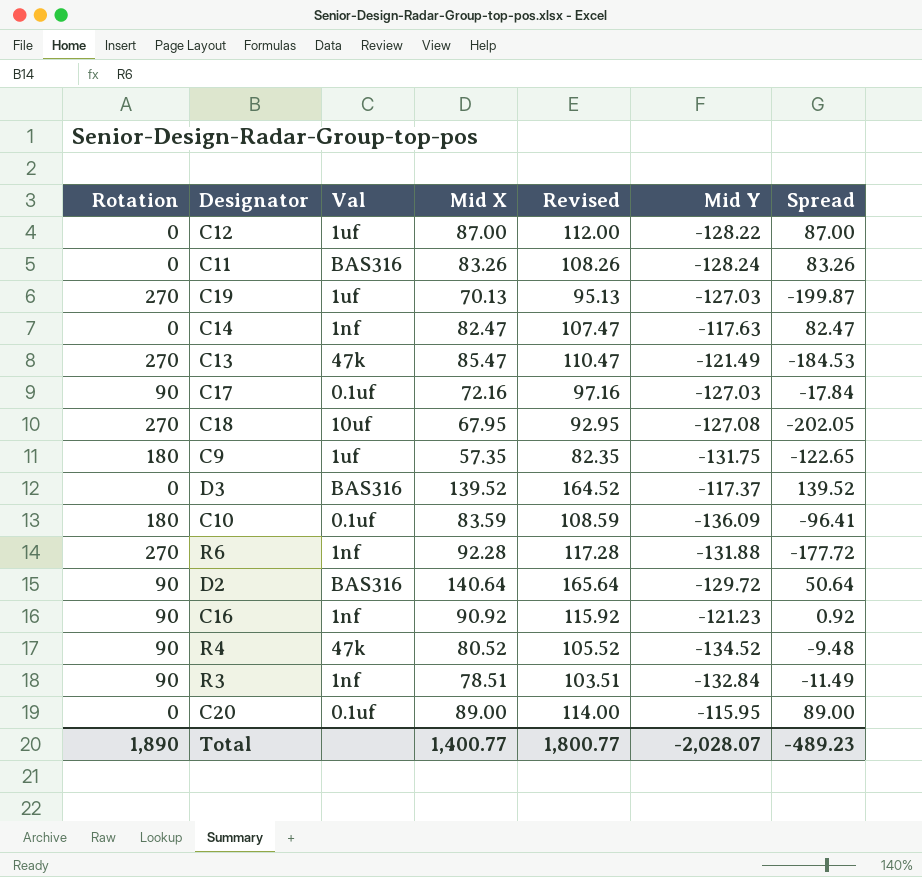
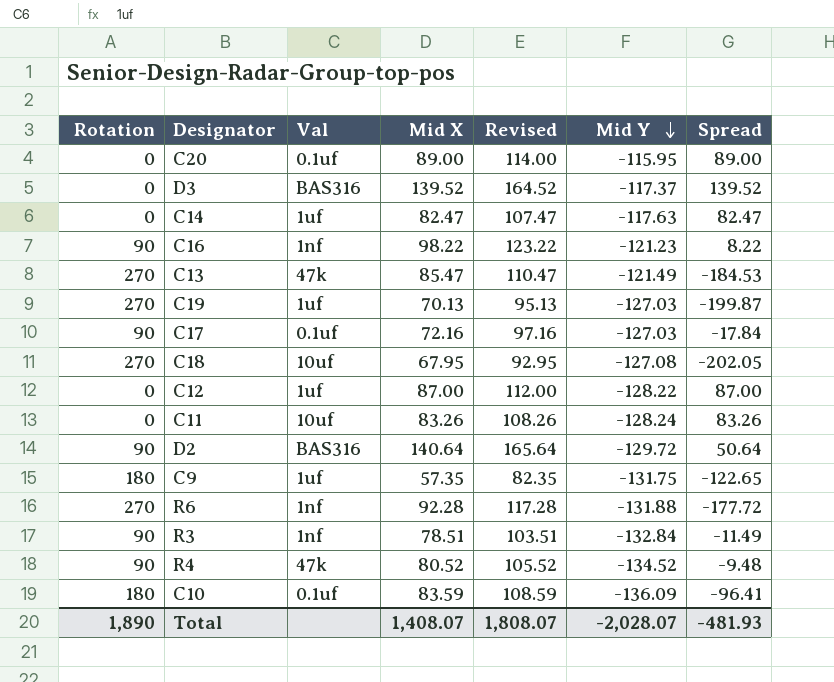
row order: none -> Mid Y descending
C14 | Val: 1nf -> 1uf
C16 | Mid X: 90.92 -> 98.22
C16 | Revised: 115.92 -> 123.22
C16 | Spread: 0.92 -> 8.22
C11 | Val: BAS316 -> 10uf
Total | Mid X: 1,400.77 -> 1,408.07
Total | Revised: 1,800.77 -> 1,808.07
Total | Spread: -489.23 -> -481.93

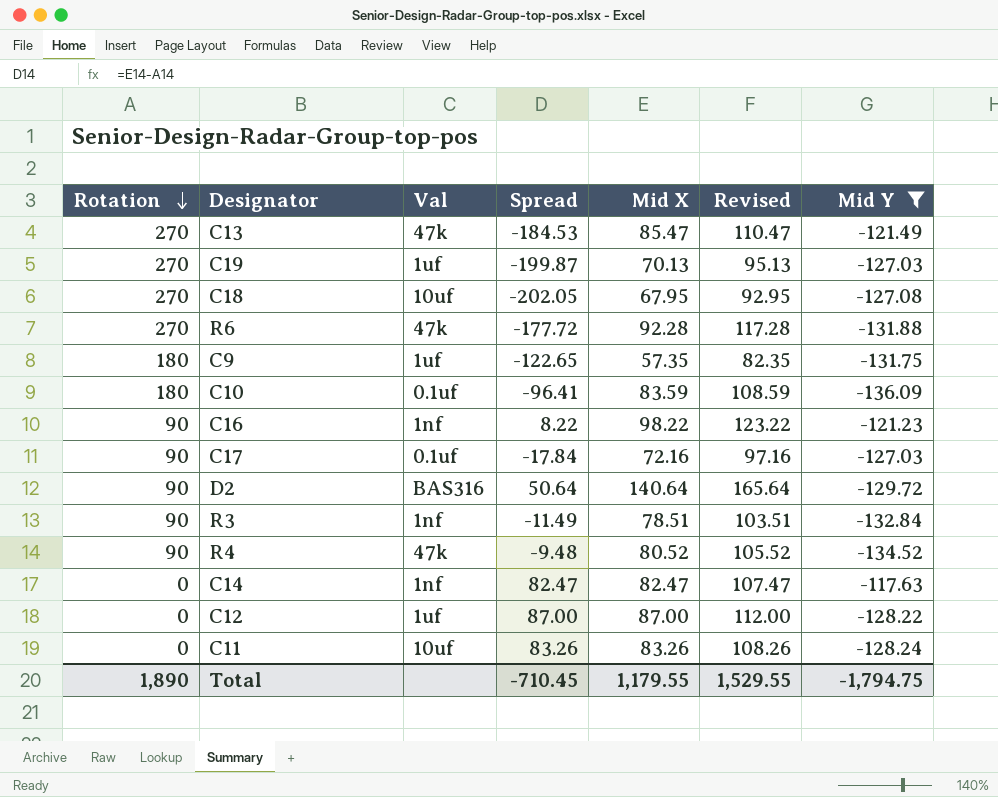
filter: none -> Mid Y <= -117.63
row order: Mid Y descending -> Rotation descending
column Spread | position: 7 -> 4
R6 | Val: 1nf -> 47k
C14 | Val: 1uf -> 1nf
Total | Spread: -481.93 -> -710.45
Total | Mid X: 1,408.07 -> 1,179.55
Total | Revised: 1,808.07 -> 1,529.55
Total | Mid Y: -2,028.07 -> -1,794.75

